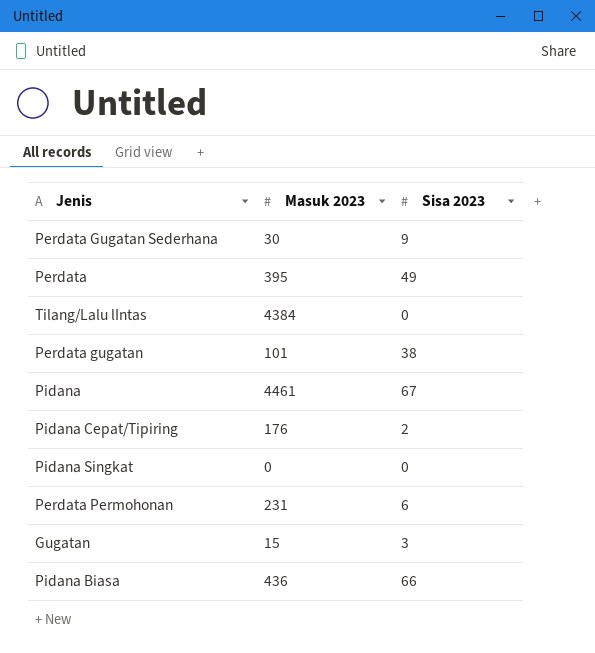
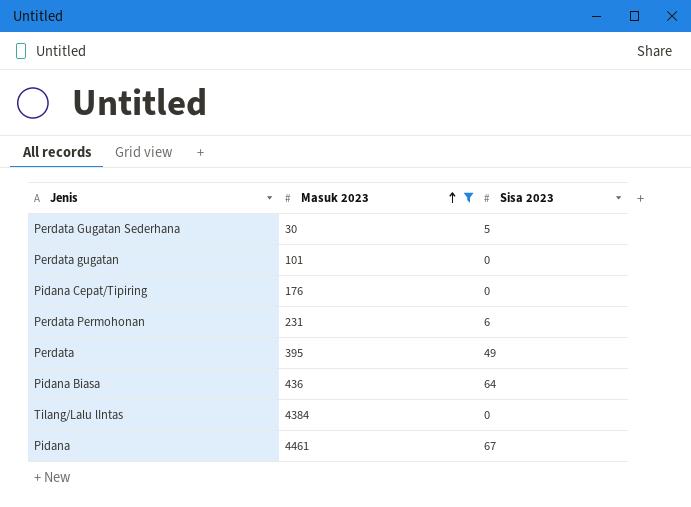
filter: none -> Masuk 2023 >= 30
row order: none -> Masuk 2023 ascending
Perdata Gugatan Sederhana | Sisa 2023: 9 -> 5
Perdata gugatan | Sisa 2023: 38 -> 0
Pidana Cepat/Tipiring | Sisa 2023: 2 -> 0
Pidana Biasa | Sisa 2023: 66 -> 64

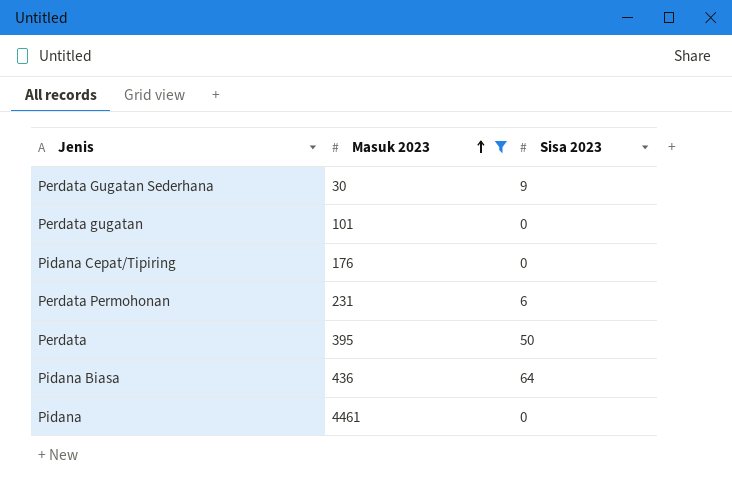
row Tilang/Lalu lIntas: 4384 | 0 -> none
Perdata Gugatan Sederhana | Sisa 2023: 5 -> 9
Perdata | Sisa 2023: 49 -> 50
Pidana | Sisa 2023: 67 -> 0

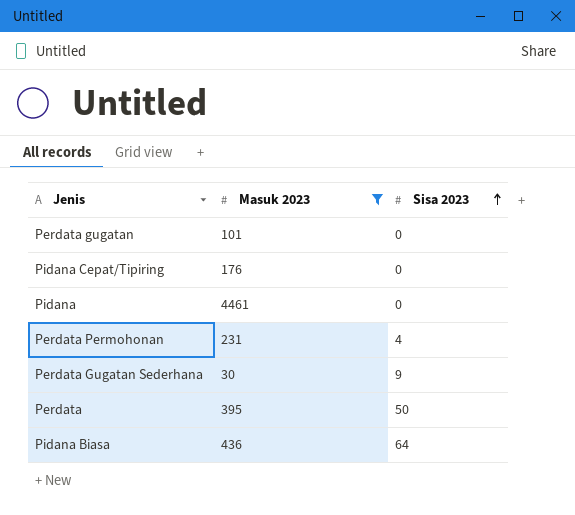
row order: Masuk 2023 ascending -> Sisa 2023 ascending
Perdata Permohonan | Sisa 2023: 6 -> 4

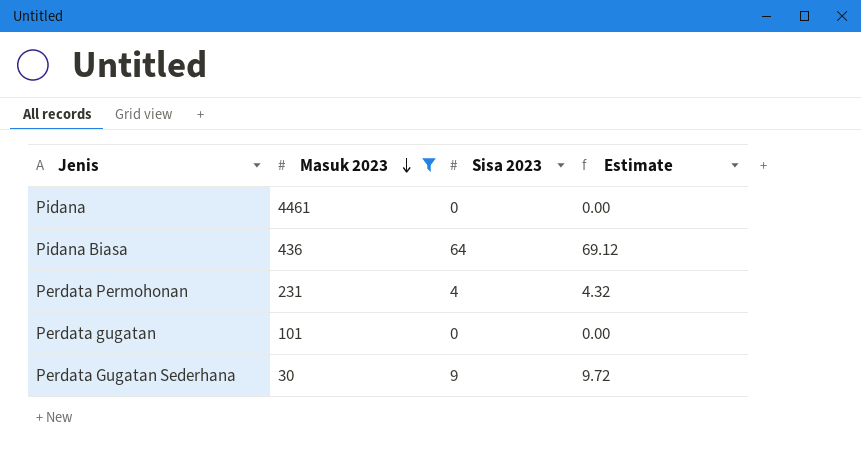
row order: Sisa 2023 ascending -> Masuk 2023 descending
column Estimate | formula: none -> [Sisa 2023] * 1.08
row Pidana Cepat/Tipiring: 176 | 0 -> none
row Perdata: 395 | 50 -> none

